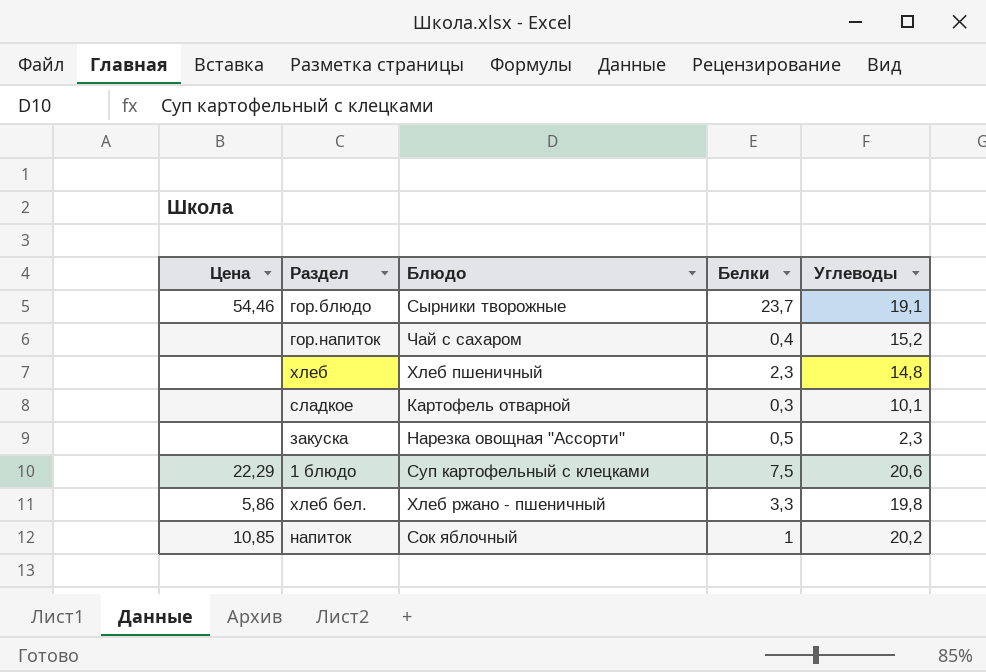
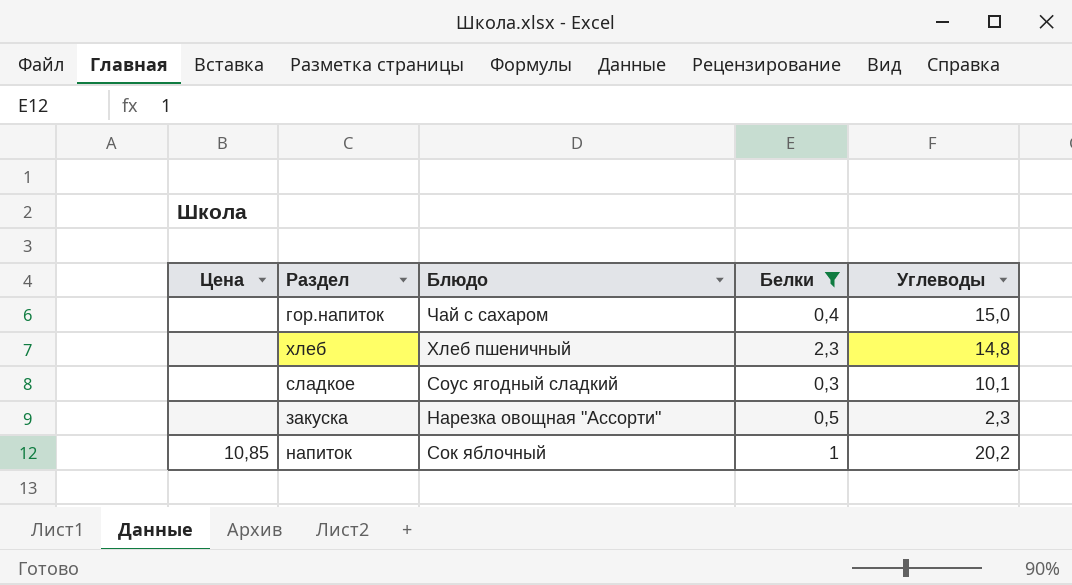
filter: none -> Белки <= 2,3
гор.напиток | Углеводы: 15,2 -> 15,0
сладкое | Блюдо: Картофель отварной -> Соус ягодный сладкий

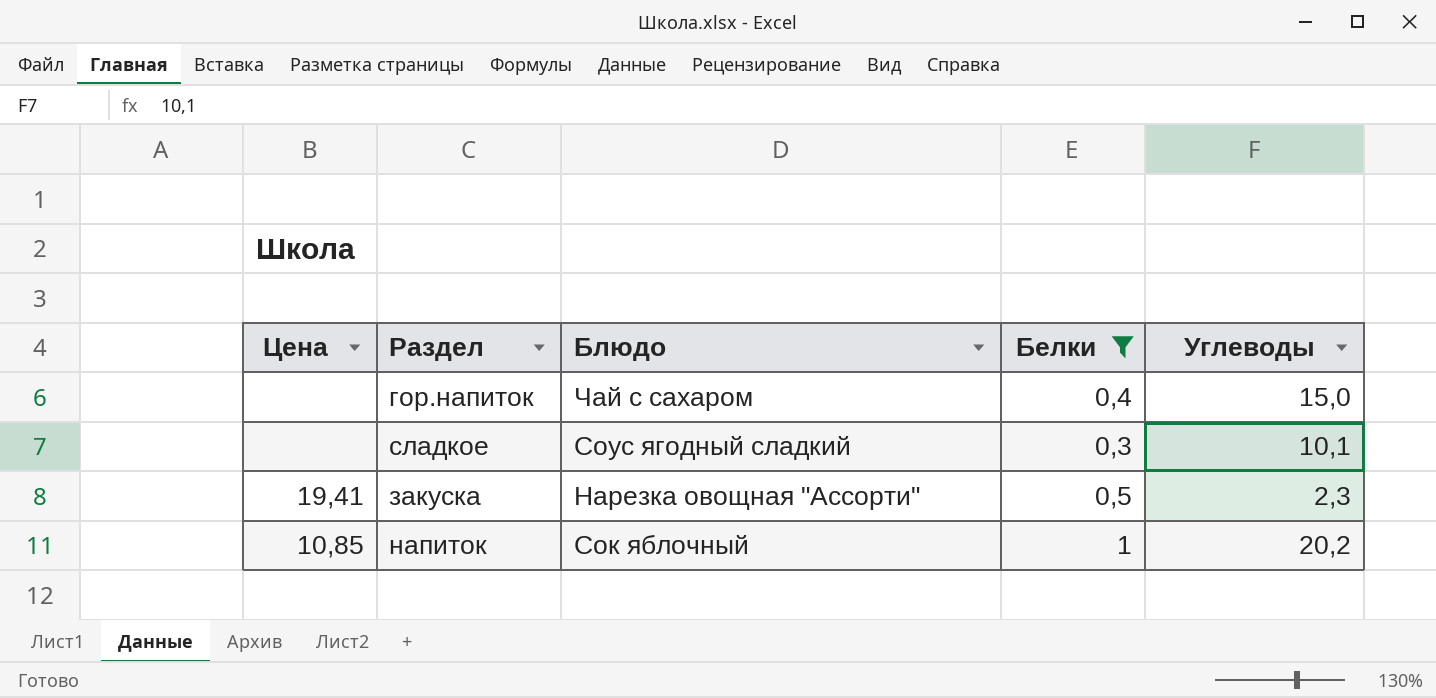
row хлеб: none | Хлеб пшеничный | 2,3 | 14,8 -> none
закуска | Цена: none -> 19,41

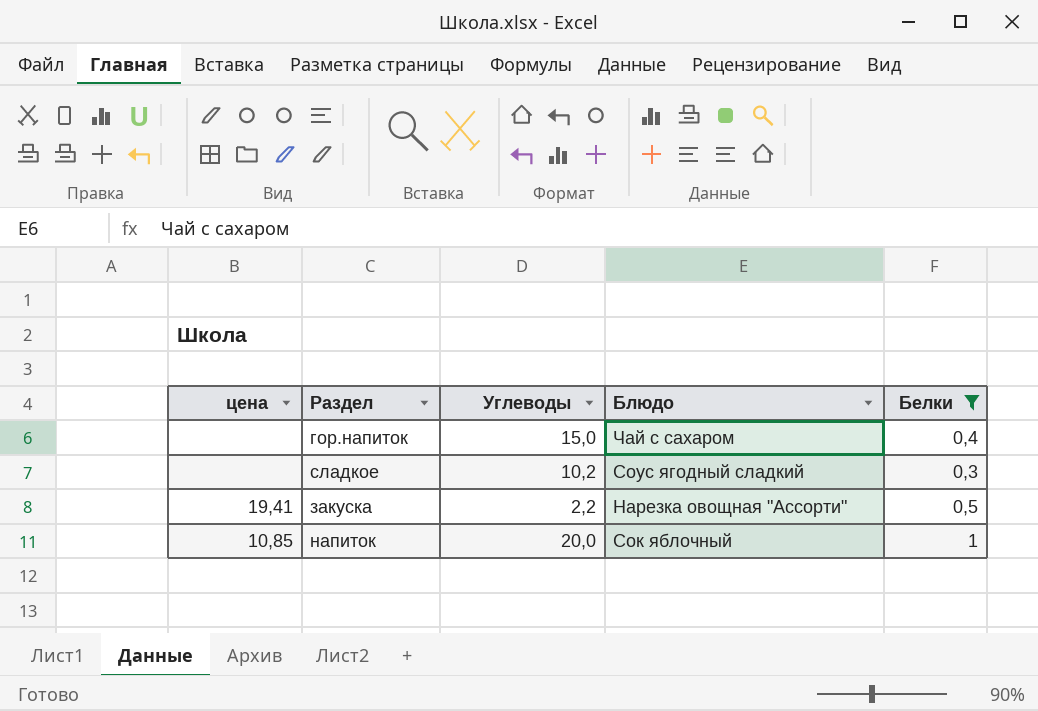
column name: Цена -> цена
column Углеводы | position: 5 -> 3
сладкое | Углеводы: 10,1 -> 10,2
закуска | Углеводы: 2,3 -> 2,2
напиток | Углеводы: 20,2 -> 20,0

